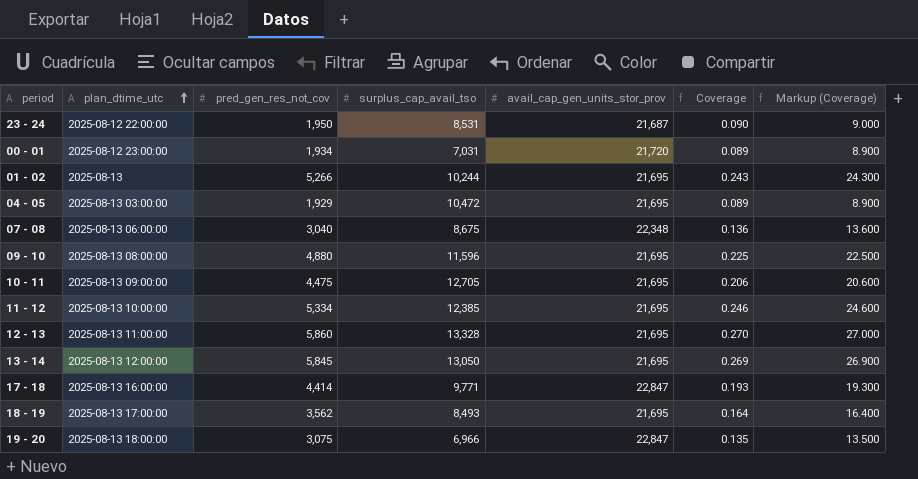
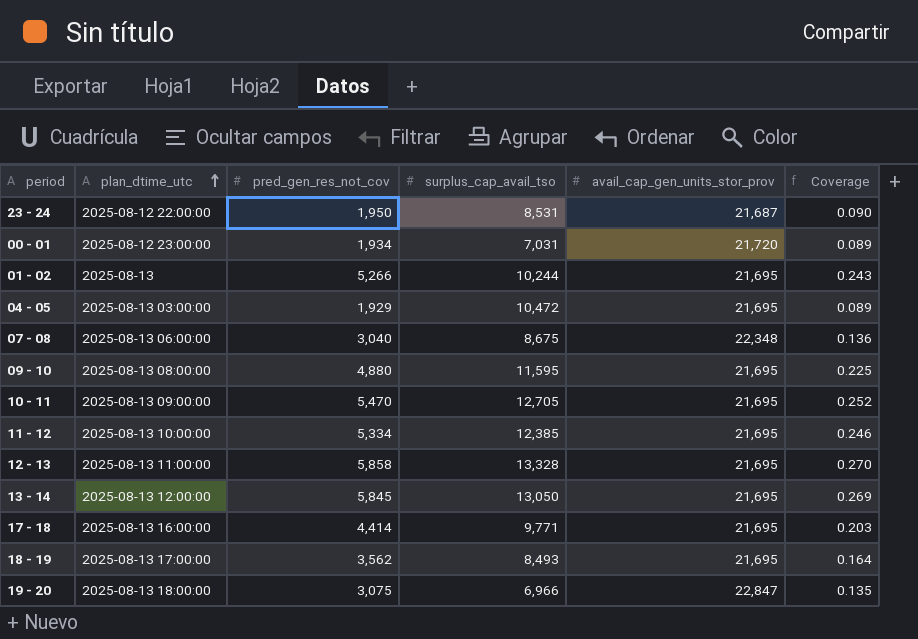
column Markup (Coverage) | formula: [Coverage] * 100 -> none
09 - 10 | surplus_cap_avail_tso: 11,596 -> 11,595
10 - 11 | pred_gen_res_not_cov: 4,475 -> 5,470
10 - 11 | Coverage: 0.206 -> 0.252
12 - 13 | pred_gen_res_not_cov: 5,860 -> 5,858
17 - 18 | avail_cap_gen_units_stor_prov: 22,847 -> 21,695
17 - 18 | Coverage: 0.193 -> 0.203

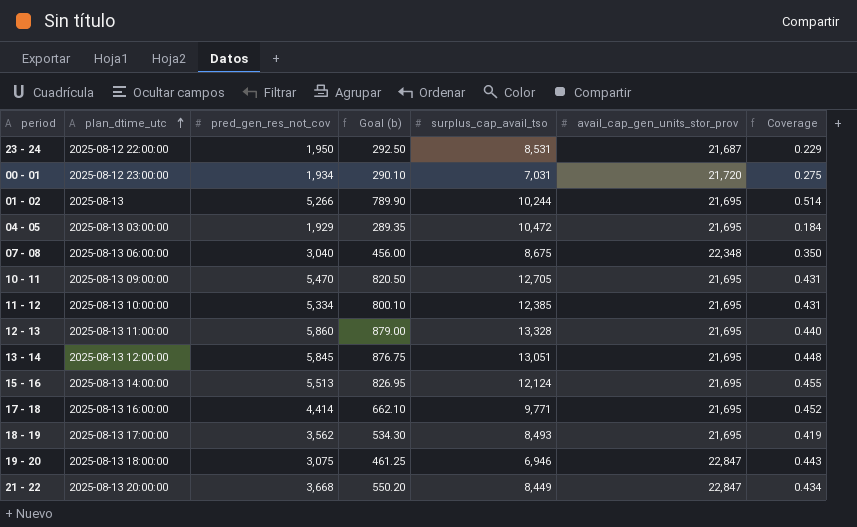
column Goal (b) | formula: none -> [pred_gen_res_not_cov] * 0.15
column Coverage | formula: [pred_gen_res_not_cov] / [avail_cap_gen_units_stor_prov] -> [pred_gen_res_not_cov] / [surplus_cap_avail_tso]
row 09 - 10: 2025-08-13 08:00:00 | 4,880 | 11,595 | 21,695 | 0.225 -> none
12 - 13 | pred_gen_res_not_cov: 5,858 -> 5,860
13 - 14 | surplus_cap_avail_tso: 13,050 -> 13,051
row 15 - 16: none -> 2025-08-13 14:00:00 | 5,513 | 826.95 | 12,124 | 21,695 | 0.455
19 - 20 | surplus_cap_avail_tso: 6,966 -> 6,946
row 21 - 22: none -> 2025-08-13 20:00:00 | 3,668 | 550.20 | 8,449 | 22,847 | 0.434

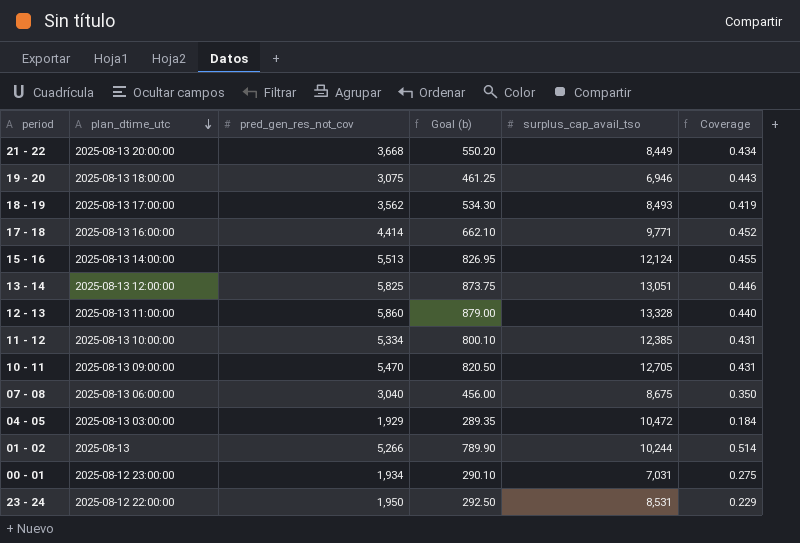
row order: plan_dtime_utc ascending -> plan_dtime_utc descending
column avail_cap_gen_units_stor_prov | position: 6 -> none
13 - 14 | pred_gen_res_not_cov: 5,845 -> 5,825
13 - 14 | Goal (b): 876.75 -> 873.75
13 - 14 | Coverage: 0.448 -> 0.446

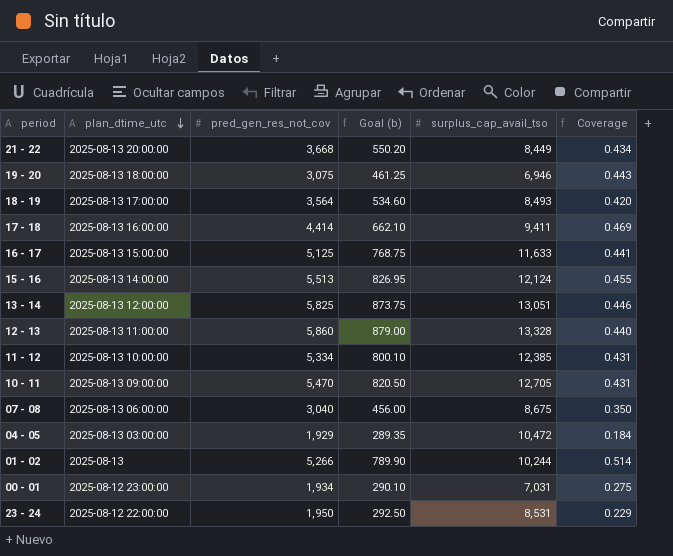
18 - 19 | pred_gen_res_not_cov: 3,562 -> 3,564
18 - 19 | Goal (b): 534.30 -> 534.60
18 - 19 | Coverage: 0.419 -> 0.420
17 - 18 | surplus_cap_avail_tso: 9,771 -> 9,411
17 - 18 | Coverage: 0.452 -> 0.469
row 16 - 17: none -> 2025-08-13 15:00:00 | 5,125 | 768.75 | 11,633 | 0.441

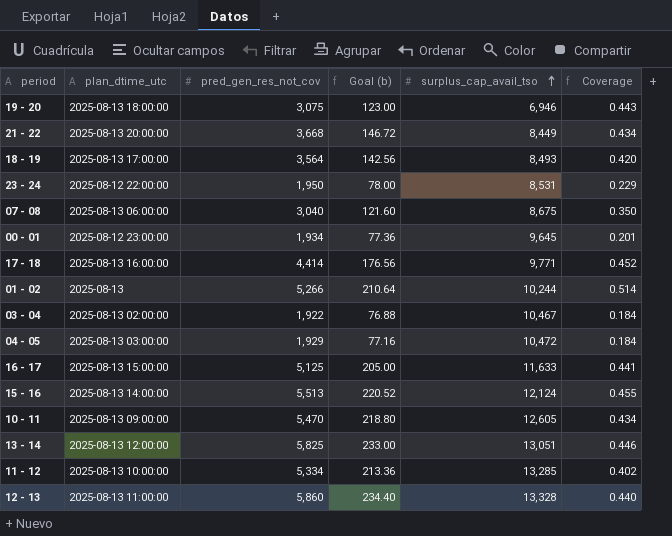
row order: plan_dtime_utc descending -> surplus_cap_avail_tso ascending
column Goal (b) | formula: [pred_gen_res_not_cov] * 0.15 -> [pred_gen_res_not_cov] * 0.04
00 - 01 | surplus_cap_avail_tso: 7,031 -> 9,645
00 - 01 | Coverage: 0.275 -> 0.201
17 - 18 | surplus_cap_avail_tso: 9,411 -> 9,771
17 - 18 | Coverage: 0.469 -> 0.452
row 03 - 04: none -> 2025-08-13 02:00:00 | 1,922 | 76.88 | 10,467 | 0.184
10 - 11 | surplus_cap_avail_tso: 12,705 -> 12,605
10 - 11 | Coverage: 0.431 -> 0.434
11 - 12 | surplus_cap_avail_tso: 12,385 -> 13,285
11 - 12 | Coverage: 0.431 -> 0.402

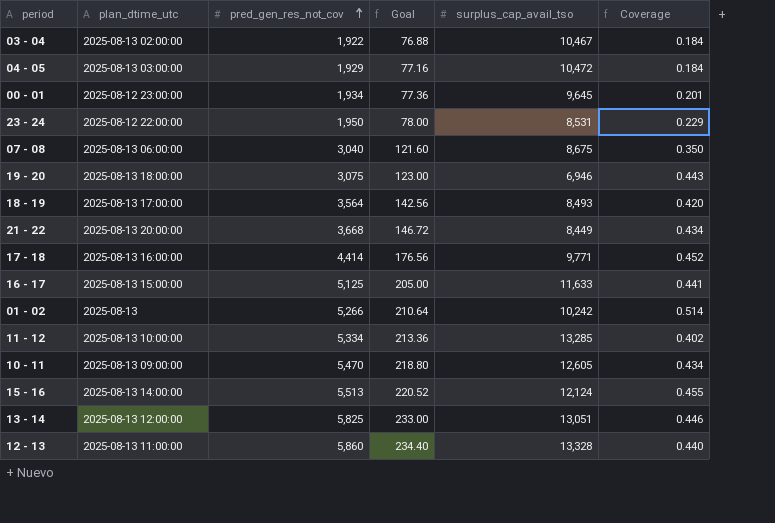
row order: surplus_cap_avail_tso ascending -> pred_gen_res_not_cov ascending
column name: Goal (b) -> Goal
01 - 02 | surplus_cap_avail_tso: 10,244 -> 10,242

